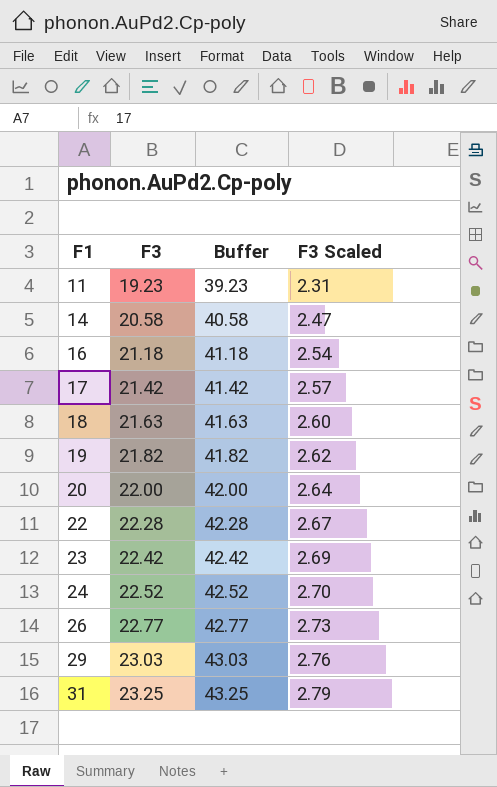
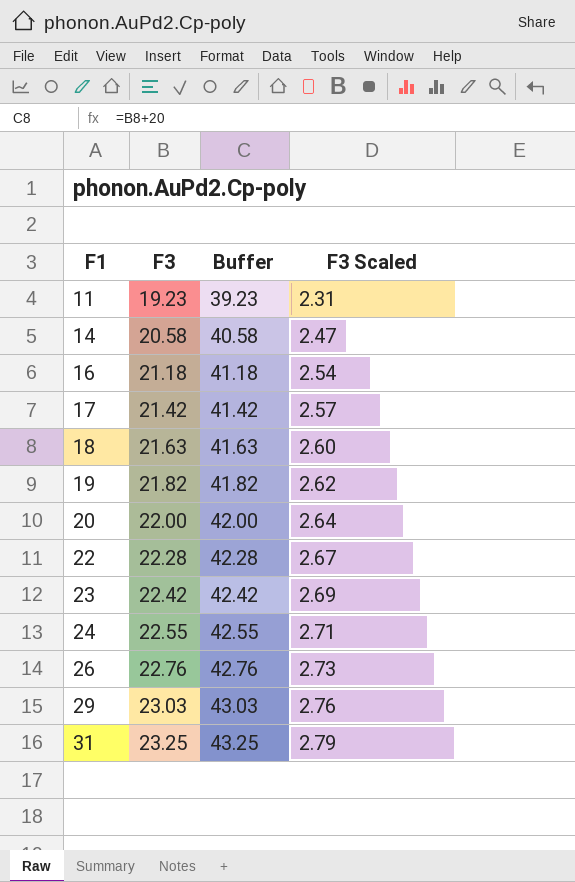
24 | F3: 22.52 -> 22.55
24 | Buffer: 42.52 -> 42.55
24 | F3 Scaled: 2.70 -> 2.71
26 | F3: 22.77 -> 22.76
26 | Buffer: 42.77 -> 42.76

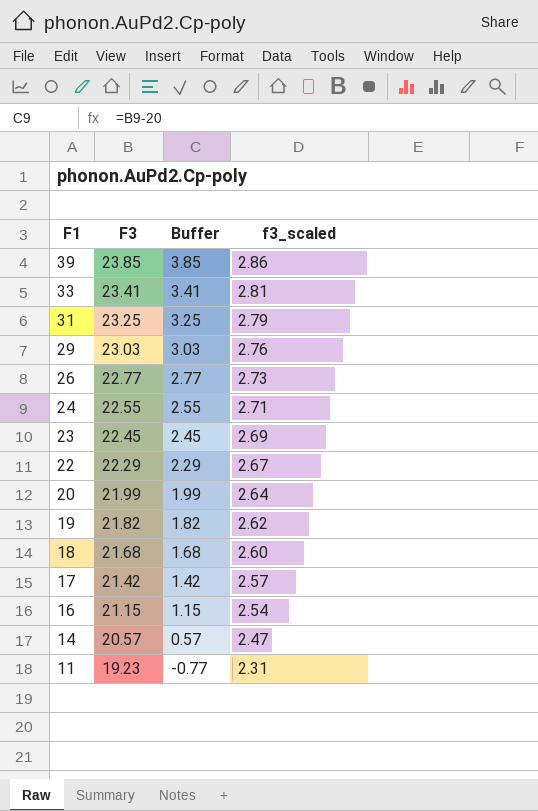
row order: F1 ascending -> F1 descending
column Buffer | formula: [F3] + 20 -> [F3] - 20
column name: F3 Scaled -> f3_scaled
row 39: none -> 23.85 | 3.85 | 2.86
row 33: none -> 23.41 | 3.41 | 2.81
26 | F3: 22.76 -> 22.77
23 | F3: 22.42 -> 22.45
22 | F3: 22.28 -> 22.29
20 | F3: 22.00 -> 21.99
18 | F3: 21.63 -> 21.68
16 | F3: 21.18 -> 21.15
14 | F3: 20.58 -> 20.57

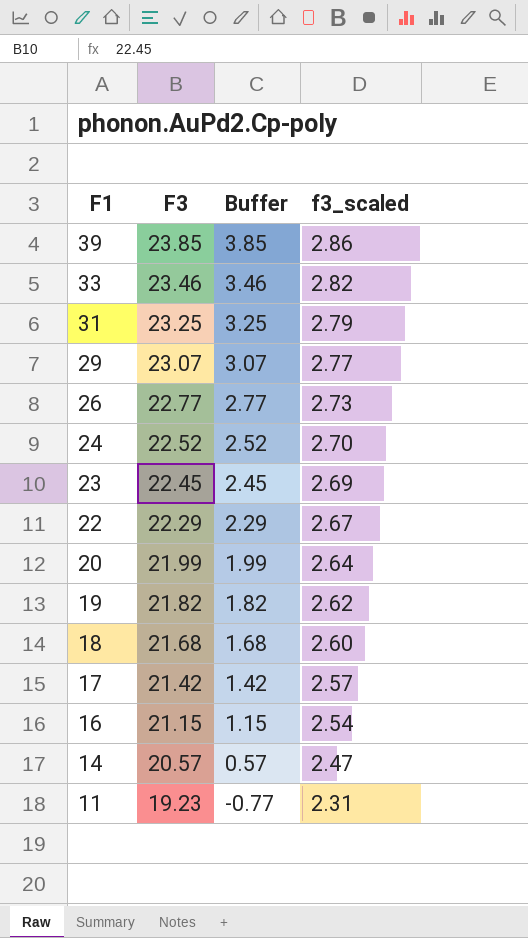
33 | F3: 23.41 -> 23.46
33 | Buffer: 3.41 -> 3.46
33 | f3_scaled: 2.81 -> 2.82
29 | F3: 23.03 -> 23.07
29 | Buffer: 3.03 -> 3.07
29 | f3_scaled: 2.76 -> 2.77
24 | F3: 22.55 -> 22.52
24 | Buffer: 2.55 -> 2.52
24 | f3_scaled: 2.71 -> 2.70

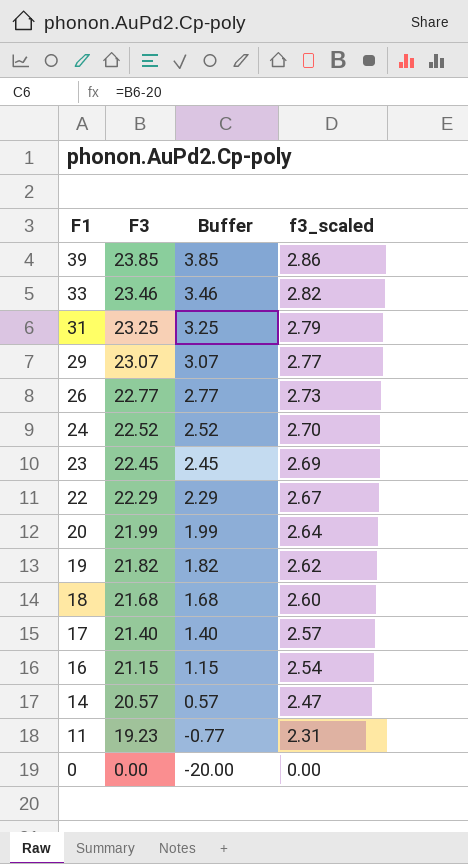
17 | F3: 21.42 -> 21.40
17 | Buffer: 1.42 -> 1.40
row 0: none -> 0.00 | -20.00 | 0.00

